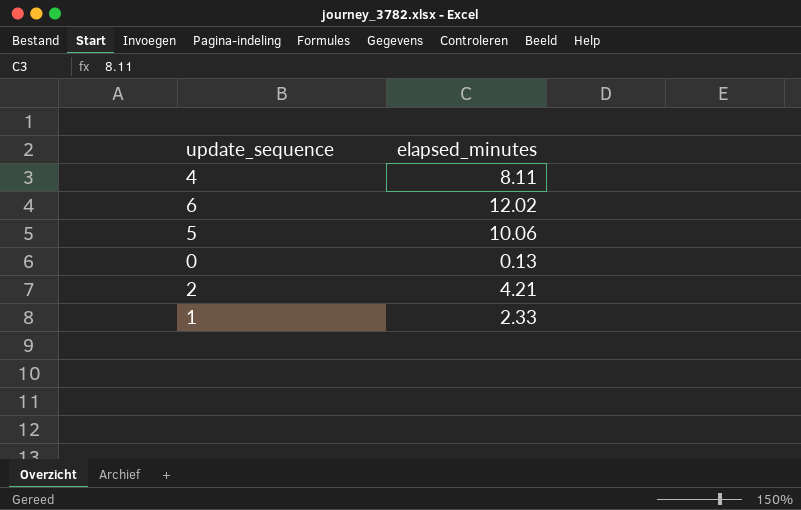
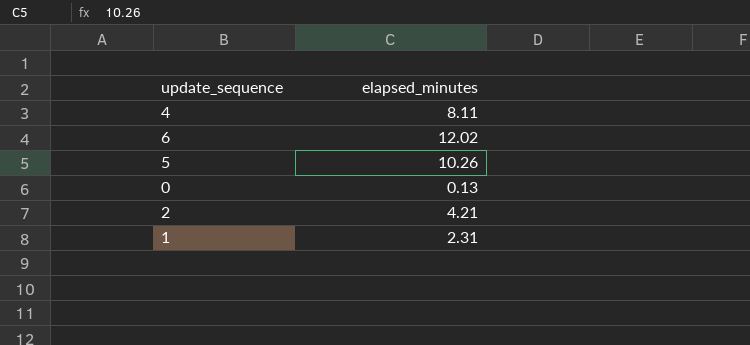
5 | elapsed_minutes: 10.06 -> 10.26
1 | elapsed_minutes: 2.33 -> 2.31

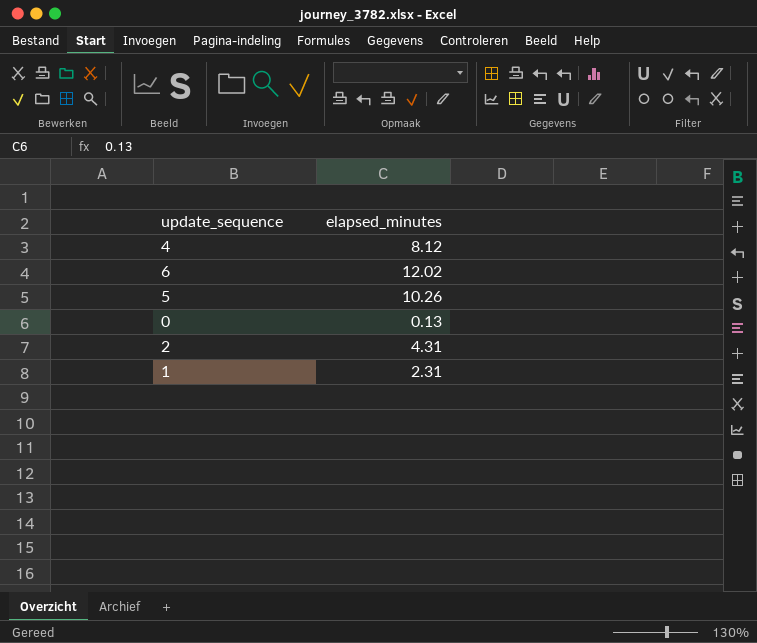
4 | elapsed_minutes: 8.11 -> 8.12
2 | elapsed_minutes: 4.21 -> 4.31

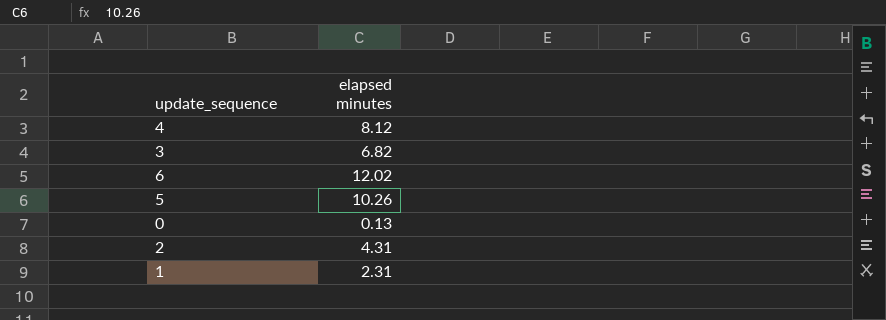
column name: elapsed_minutes -> elapsed minutes
row 3: none -> 6.82

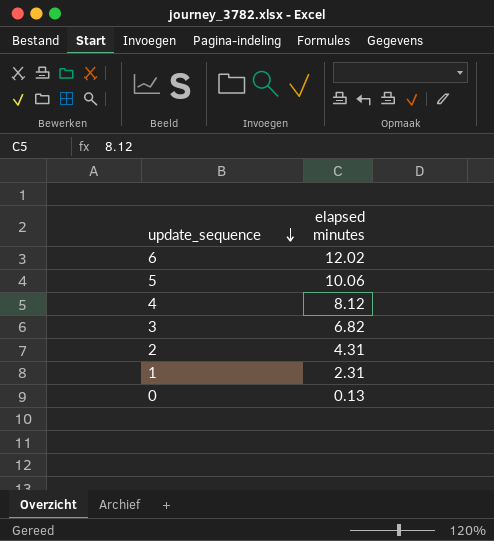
row order: none -> update_sequence descending
5 | elapsed minutes: 10.26 -> 10.06

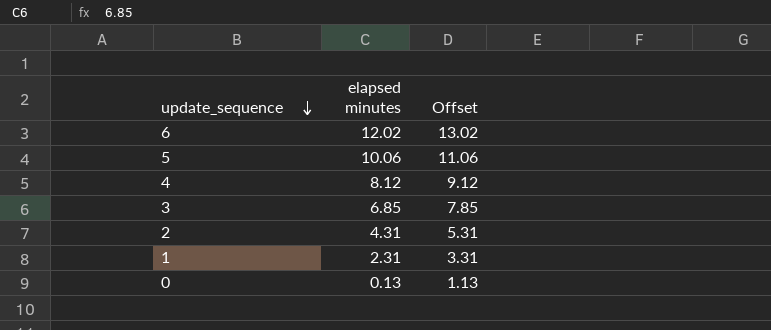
column Offset | formula: none -> [elapsed minutes] + 1
3 | elapsed minutes: 6.82 -> 6.85

